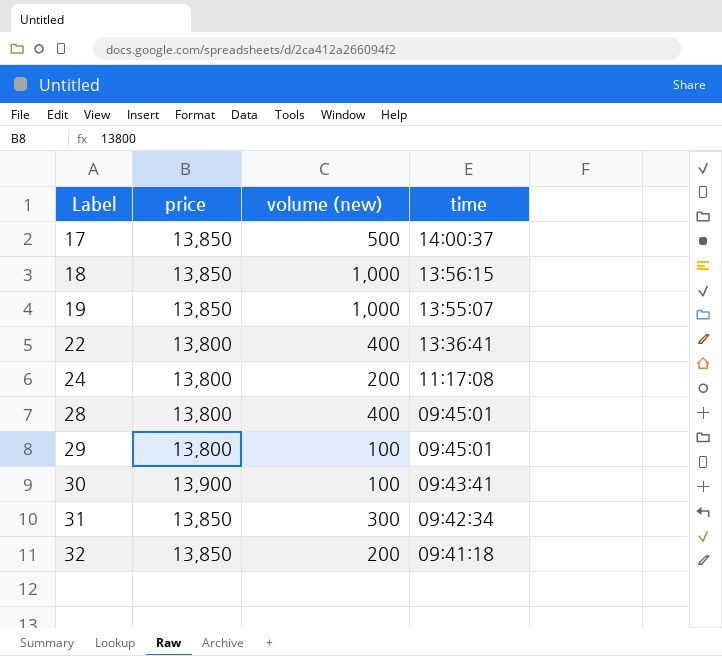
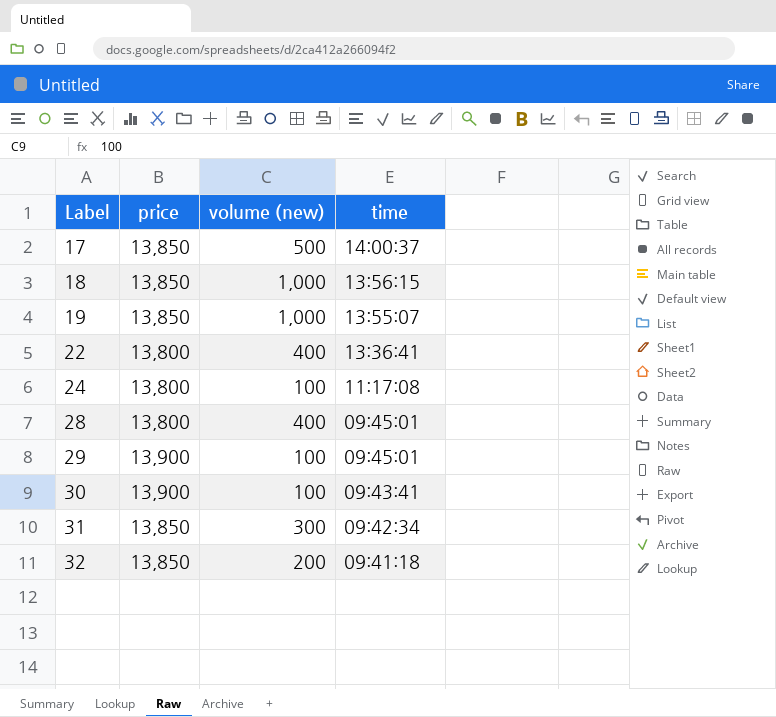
24 | volume (new): 200 -> 100
29 | price: 13,800 -> 13,900

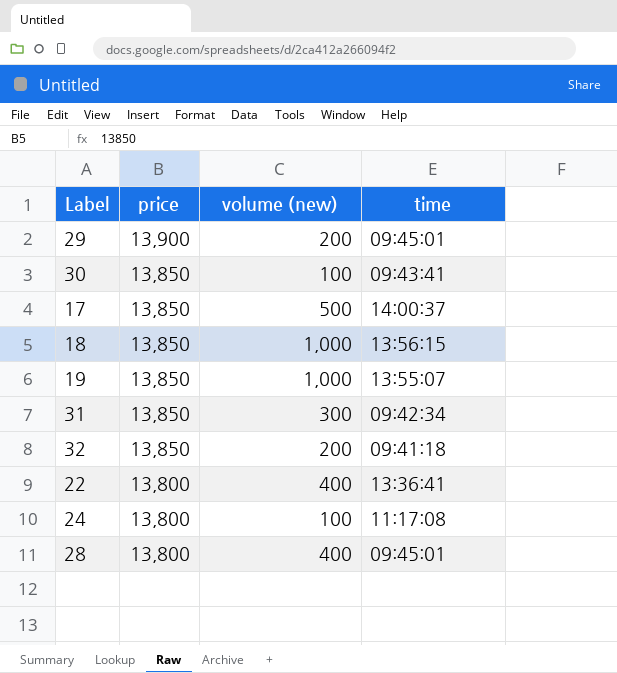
row order: Label ascending -> price descending
29 | volume (new): 100 -> 200
30 | price: 13,900 -> 13,850

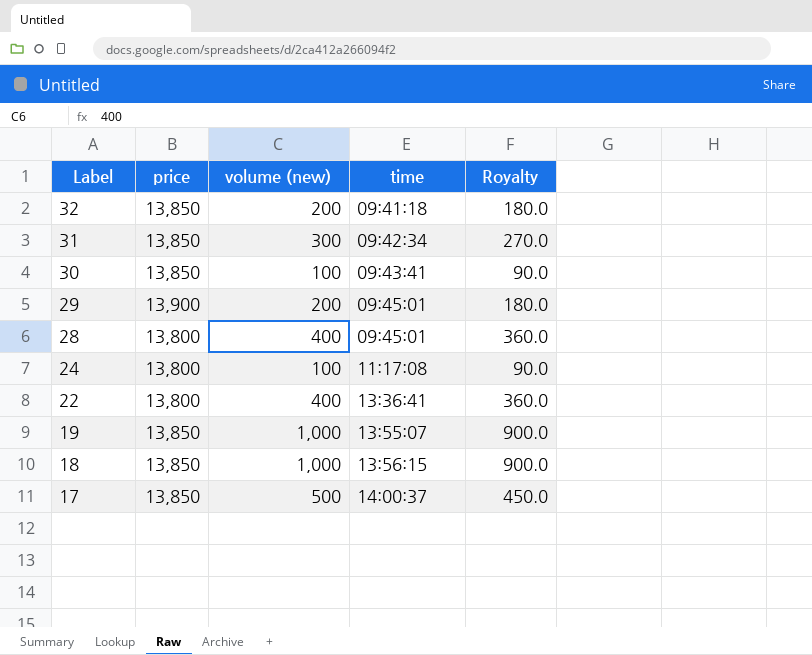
row order: price descending -> Label descending
column Royalty | formula: none -> [volume (new)] * 0.9

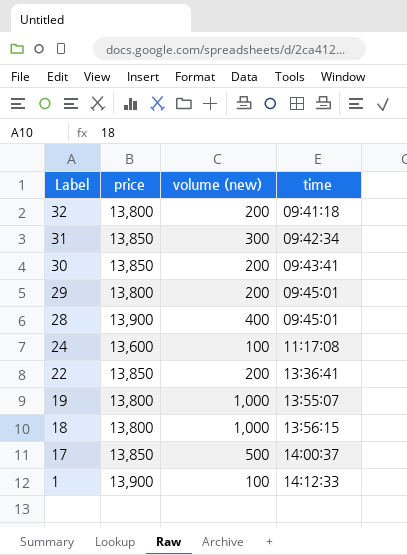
column Royalty | formula: [volume (new)] * 0.9 -> none
32 | price: 13,850 -> 13,800
30 | volume (new): 100 -> 200
29 | price: 13,900 -> 13,800
28 | price: 13,800 -> 13,900
24 | price: 13,800 -> 13,600
22 | price: 13,800 -> 13,850
22 | volume (new): 400 -> 200
19 | price: 13,850 -> 13,800
18 | price: 13,850 -> 13,800
row 1: none -> 13,900 | 100 | 14:12:33

